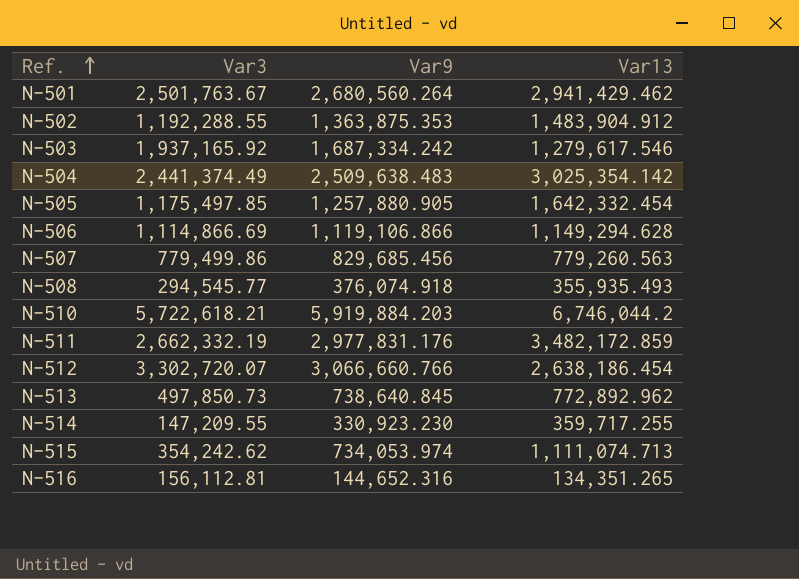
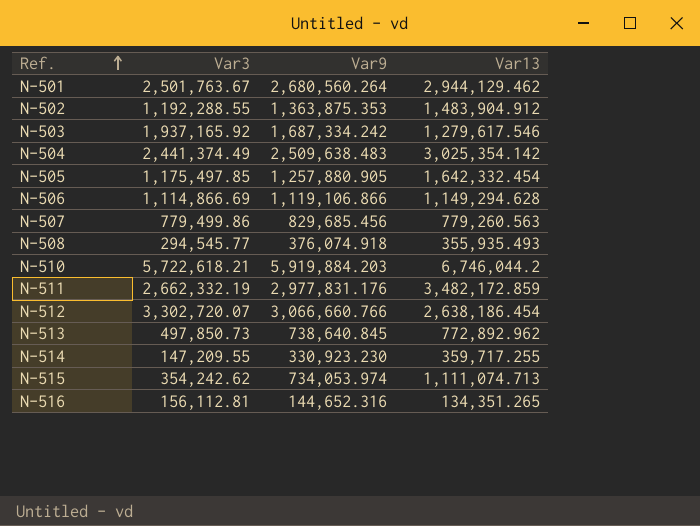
N-501 | Var13: 2,941,429.462 -> 2,944,129.462

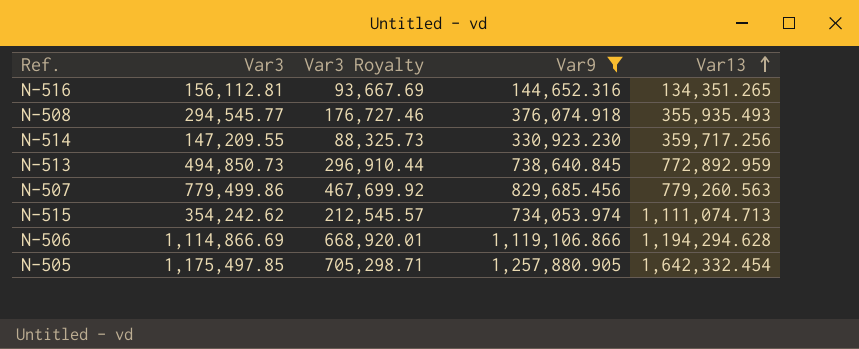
filter: none -> Var9 <= 1,257,880.905
row order: Ref. ascending -> Var13 ascending
column Var3 Royalty | formula: none -> [Var3] * 0.6
N-514 | Var13: 359,717.255 -> 359,717.256
N-513 | Var3: 497,850.73 -> 494,850.73
N-513 | Var13: 772,892.962 -> 772,892.959
N-506 | Var13: 1,149,294.628 -> 1,194,294.628

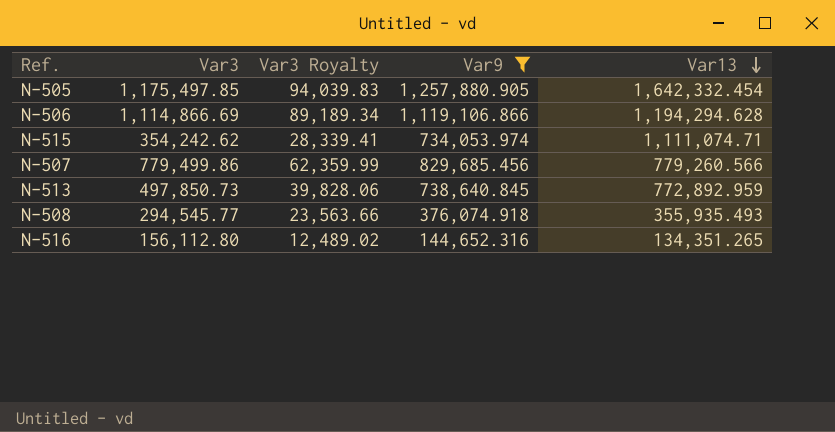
row order: Var13 ascending -> Var13 descending
column Var3 Royalty | formula: [Var3] * 0.6 -> [Var3] * 0.08
row N-514: 147,209.55 | 88,325.73 | 330,923.230 | 359,717.256 -> none
N-515 | Var13: 1,111,074.713 -> 1,111,074.71
N-507 | Var13: 779,260.563 -> 779,260.566
N-513 | Var3: 494,850.73 -> 497,850.73
N-516 | Var3: 156,112.81 -> 156,112.80

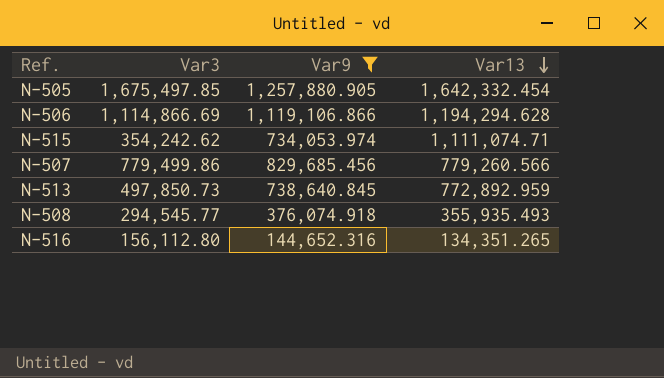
column Var3 Royalty | formula: [Var3] * 0.08 -> none
N-505 | Var3: 1,175,497.85 -> 1,675,497.85

